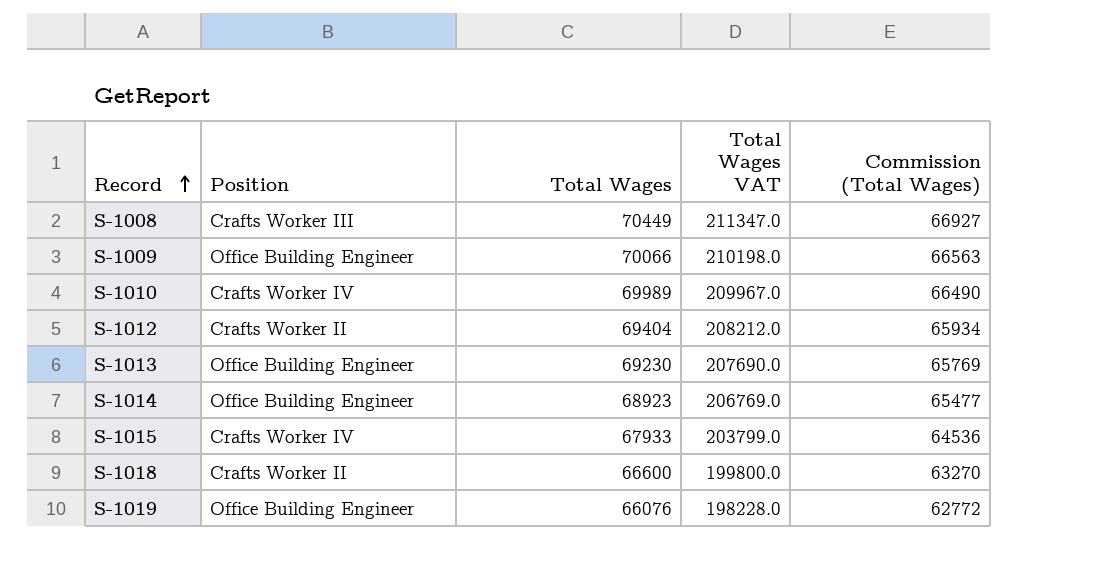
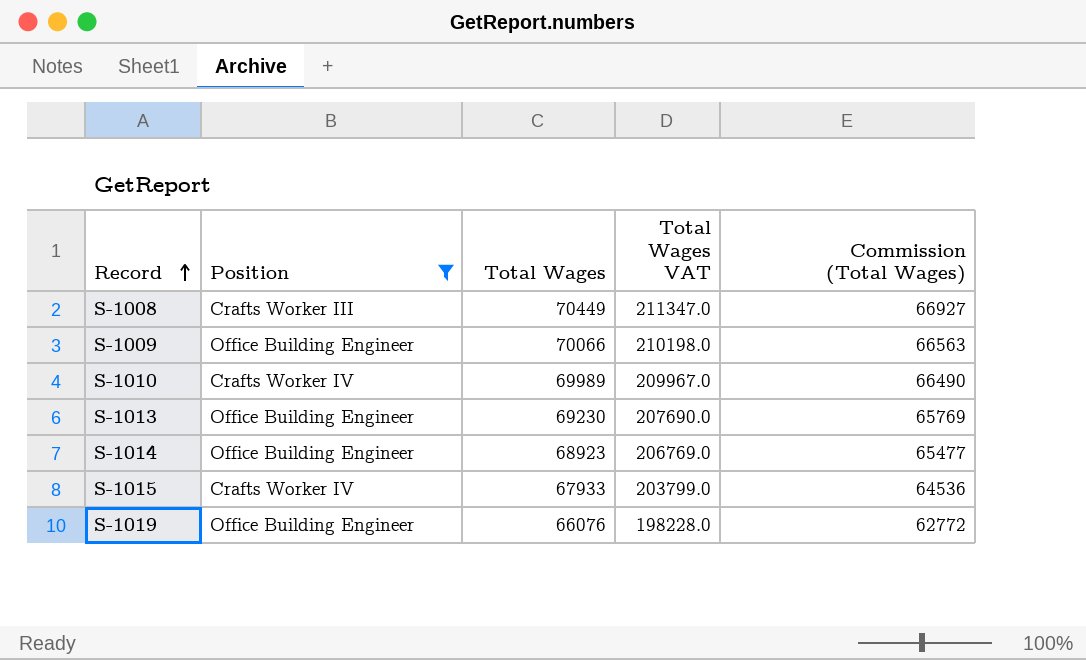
filter: none -> Position != Crafts Worker II

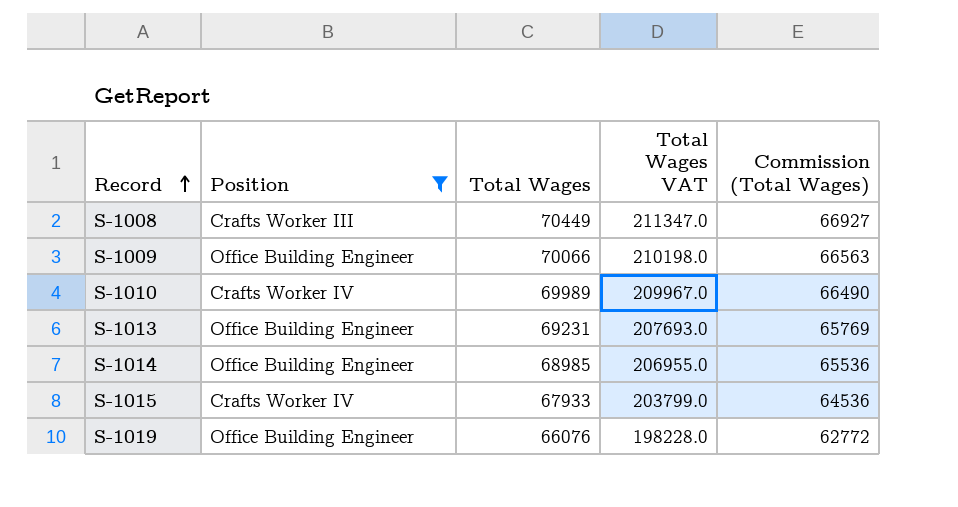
S-1013 | Total Wages: 69230 -> 69231
S-1013 | Total Wages VAT: 207690.0 -> 207693.0
S-1014 | Total Wages: 68923 -> 68985
S-1014 | Total Wages VAT: 206769.0 -> 206955.0
S-1014 | Commission (Total Wages): 65477 -> 65536

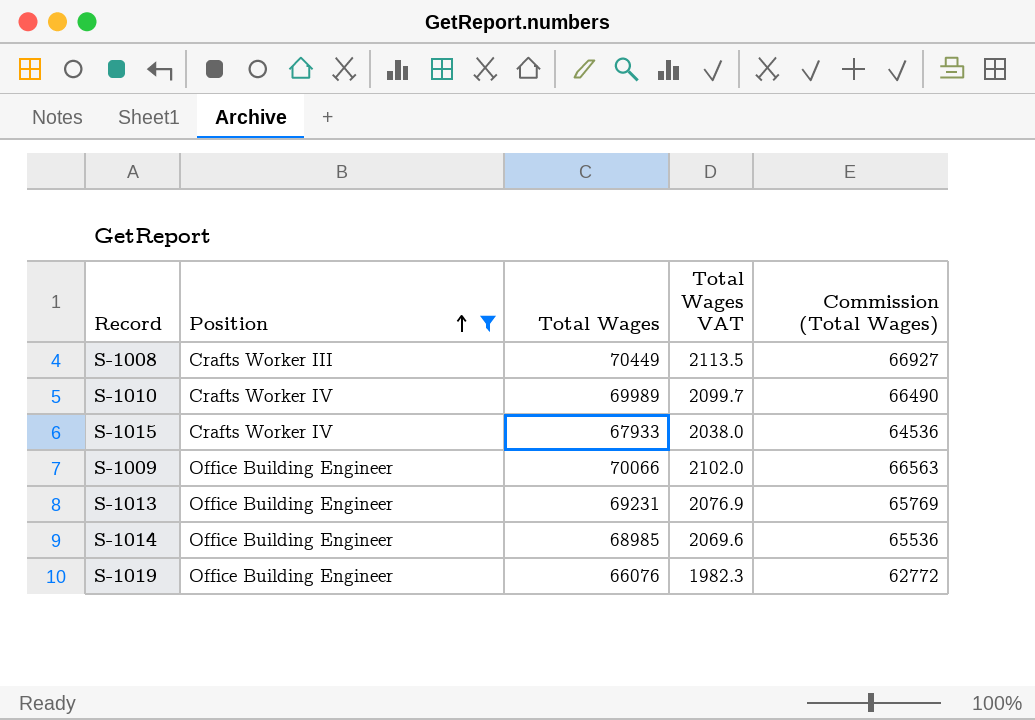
row order: Record ascending -> Position ascending
column Total Wages VAT | formula: [Total Wages] * 3 -> [Total Wages] * 0.03

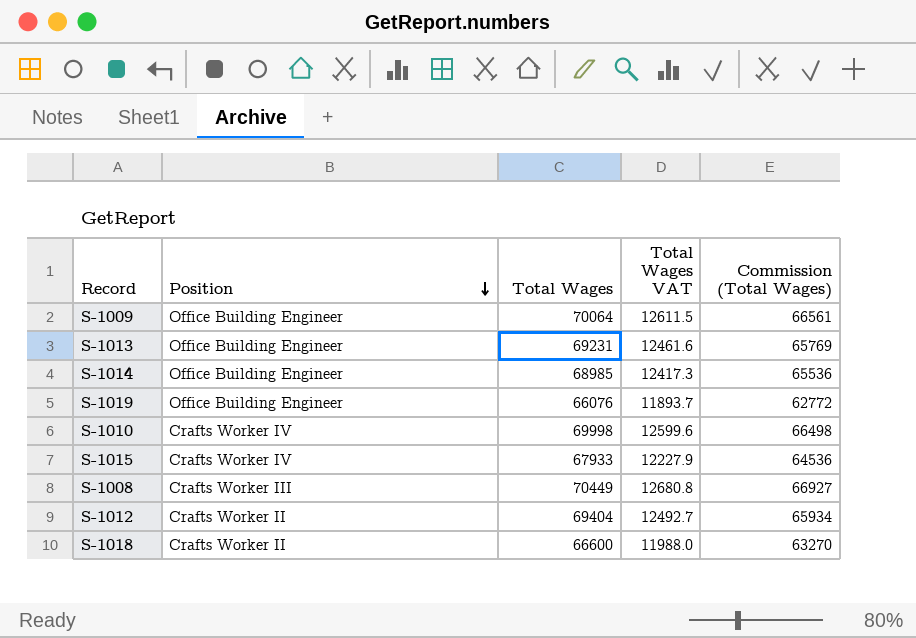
filter: Position != Crafts Worker II -> none
row order: Position ascending -> Position descending
column Total Wages VAT | formula: [Total Wages] * 0.03 -> [Total Wages] * 0.18
S-1009 | Total Wages: 70066 -> 70064
S-1009 | Commission (Total Wages): 66563 -> 66561
S-1010 | Total Wages: 69989 -> 69998
S-1010 | Commission (Total Wages): 66490 -> 66498

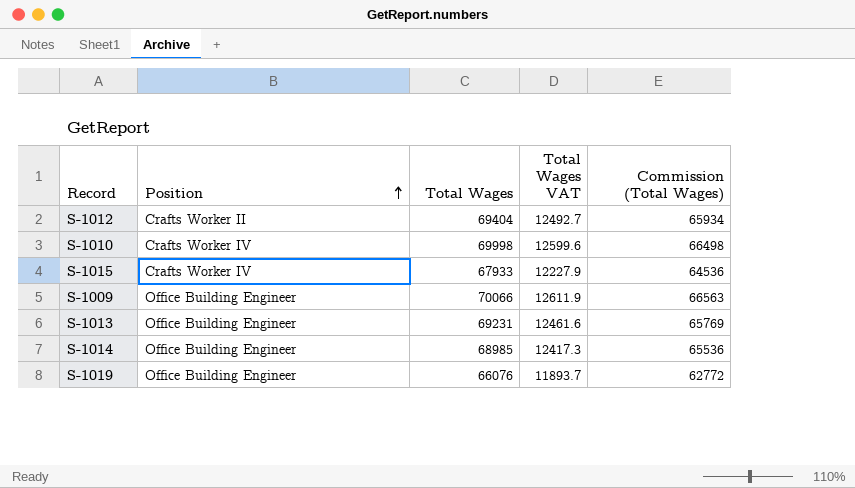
row order: Position descending -> Position ascending
row S-1008: Crafts Worker III | 70449 | 12680.8 | 66927 -> none
row S-1018: Crafts Worker II | 66600 | 11988.0 | 63270 -> none
S-1009 | Total Wages: 70064 -> 70066
S-1009 | Total Wages VAT: 12611.5 -> 12611.9
S-1009 | Commission (Total Wages): 66561 -> 66563

